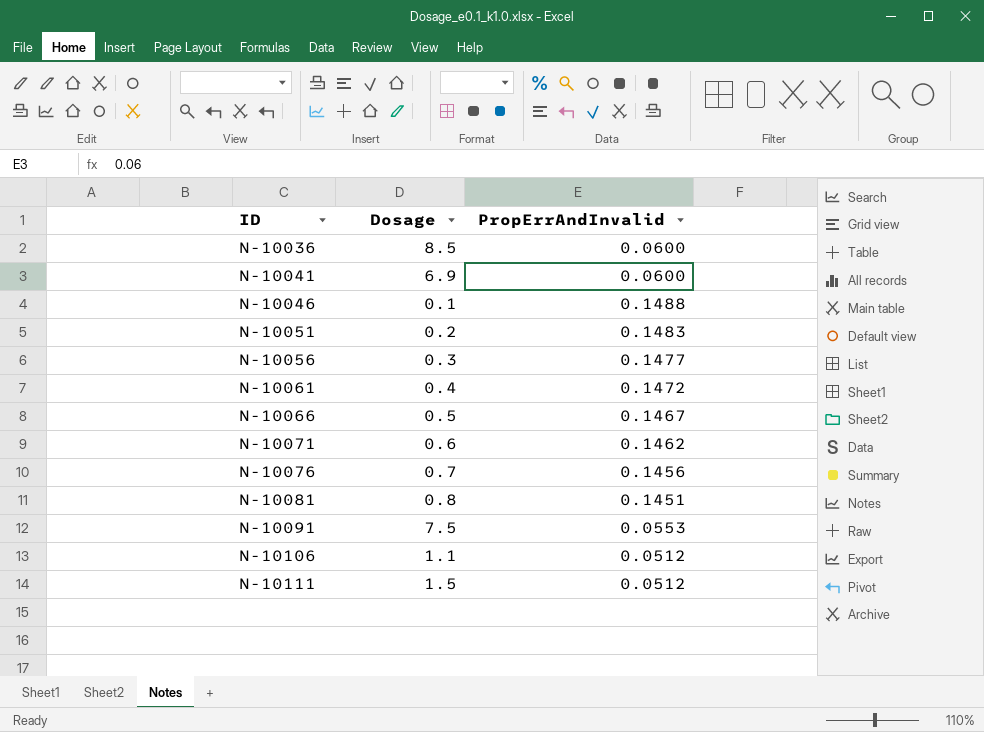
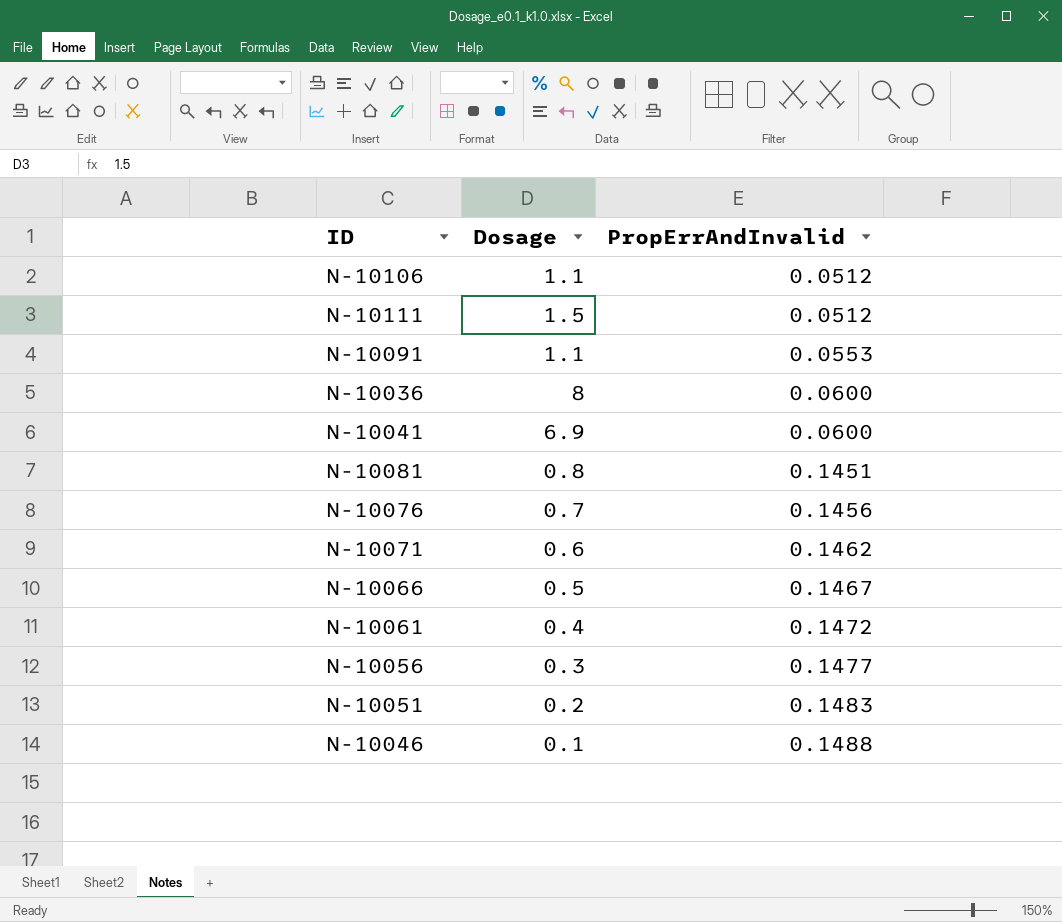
row order: ID ascending -> PropErrAndInvalid ascending
N-10091 | Dosage: 7.5 -> 1.1
N-10036 | Dosage: 8.5 -> 8

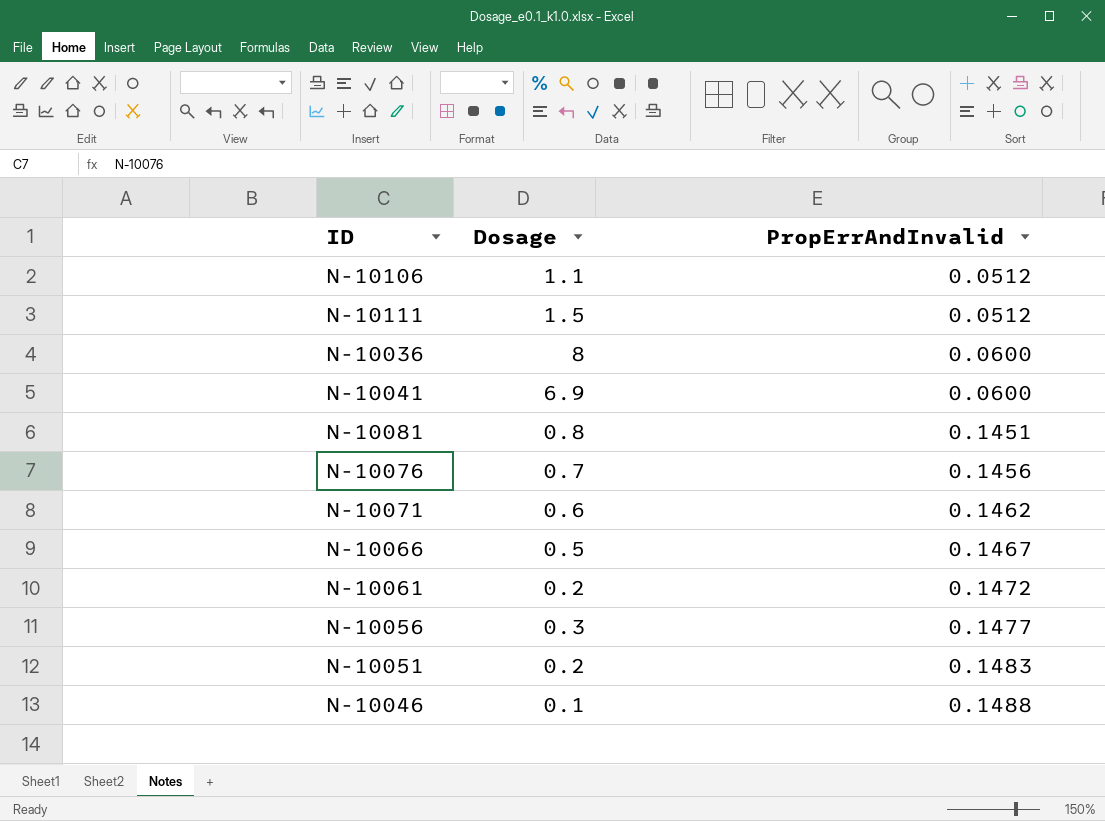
row N-10091: 1.1 | 0.0553 -> none
N-10061 | Dosage: 0.4 -> 0.2

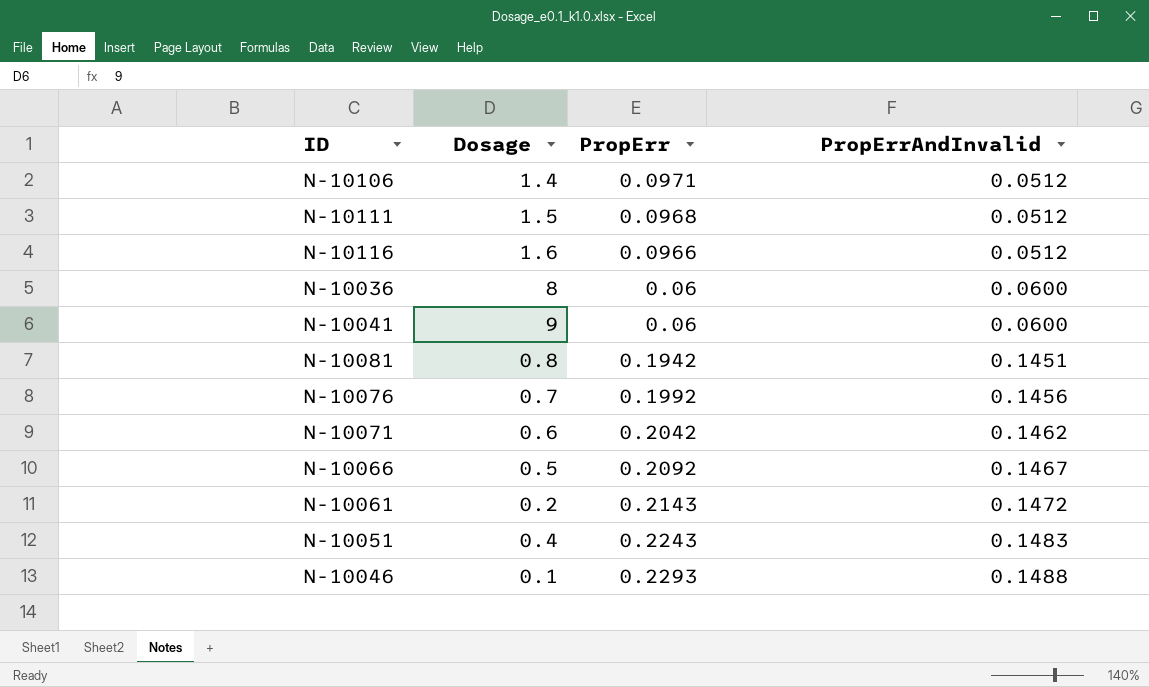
column PropErr | position: none -> 3
row N-10056: 0.3 | 0.1477 -> none
N-10106 | Dosage: 1.1 -> 1.4
row N-10116: none -> 1.6 | 0.0966 | 0.0512
N-10041 | Dosage: 6.9 -> 9
N-10051 | Dosage: 0.2 -> 0.4

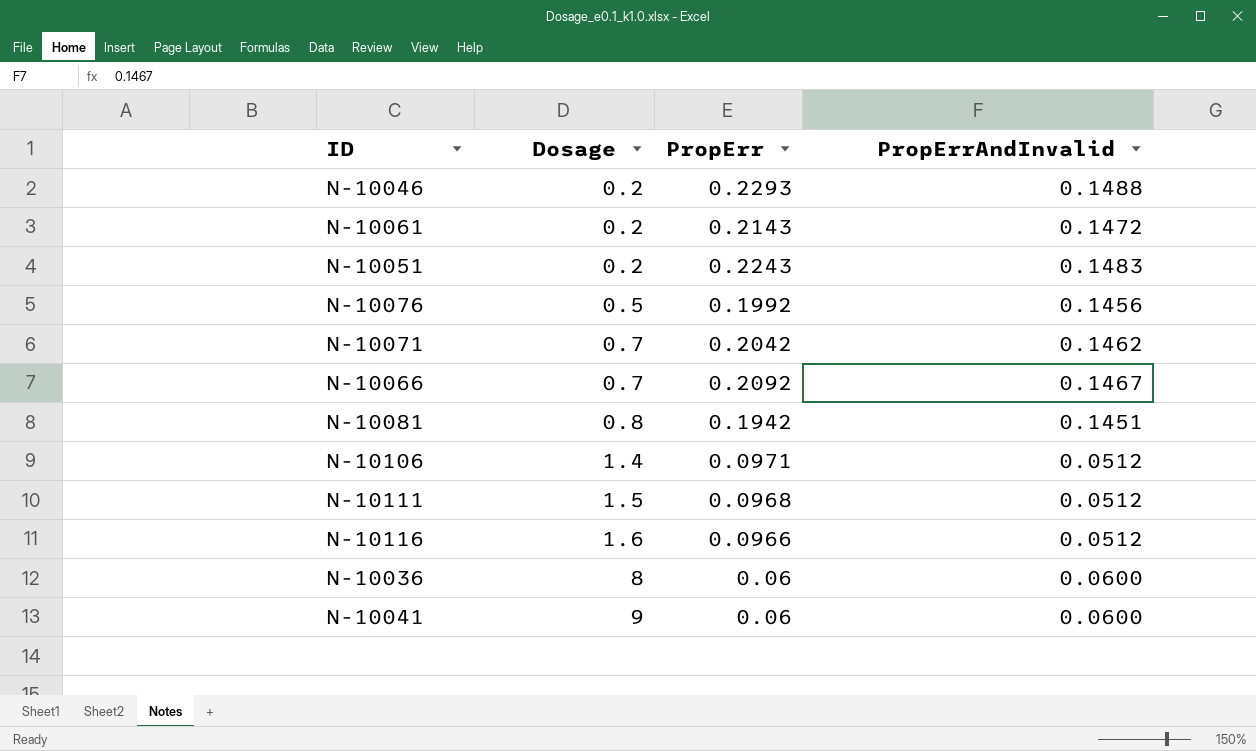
row order: PropErrAndInvalid ascending -> Dosage ascending
N-10046 | Dosage: 0.1 -> 0.2
N-10051 | Dosage: 0.4 -> 0.2
N-10076 | Dosage: 0.7 -> 0.5
N-10071 | Dosage: 0.6 -> 0.7
N-10066 | Dosage: 0.5 -> 0.7

